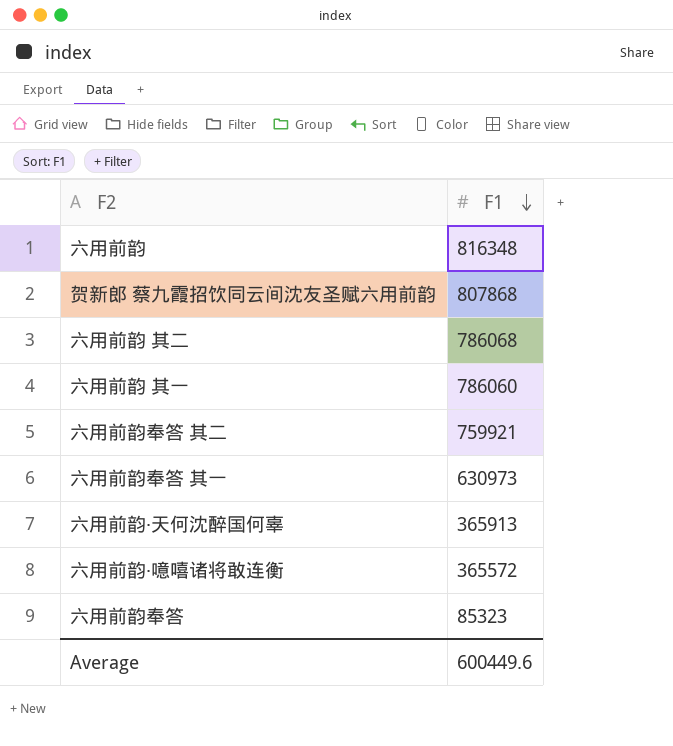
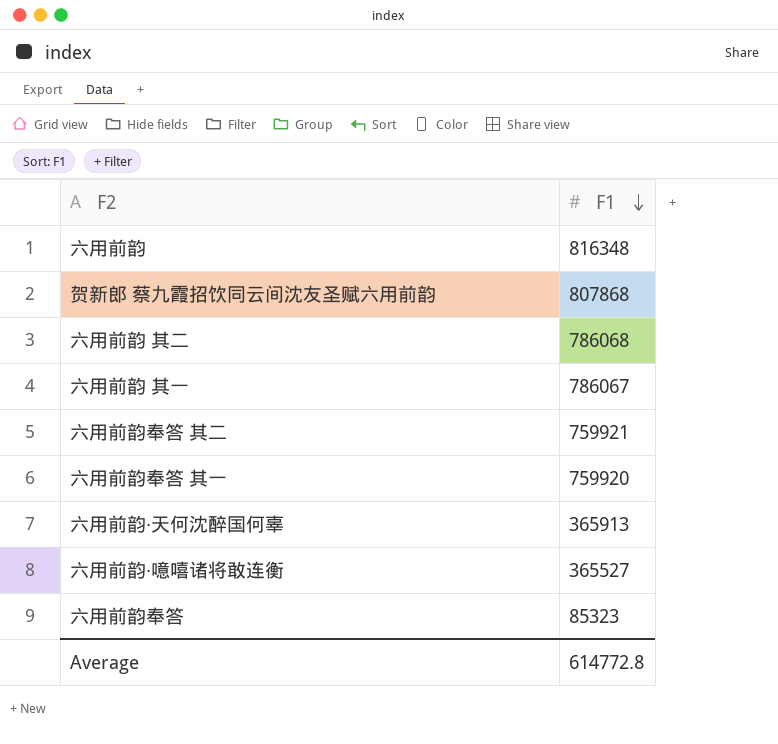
六用前韵 其一 | F1: 786060 -> 786067
六用前韵奉答 其一 | F1: 630973 -> 759920
六用前韵·噫嘻诸将敢连衡 | F1: 365572 -> 365527
Average | F1: 600449.6 -> 614772.8

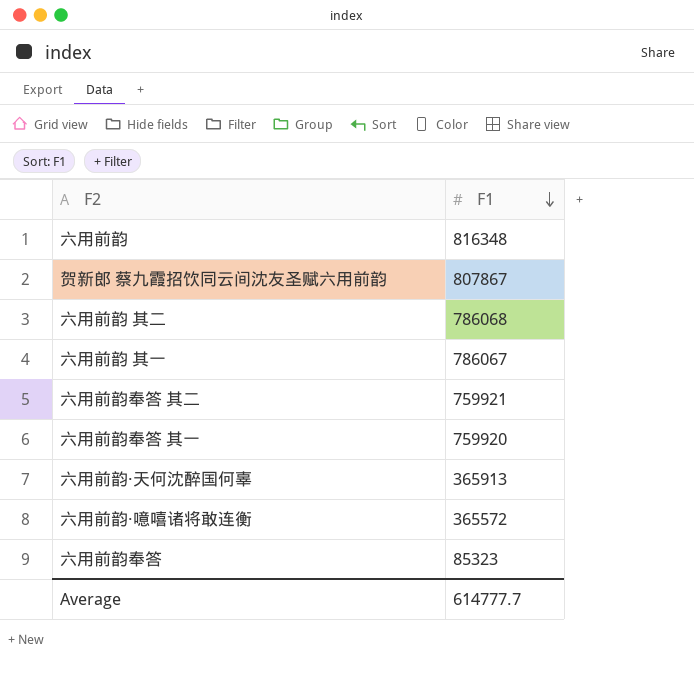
贺新郎 蔡九霞招饮同云间沈友圣赋六用前韵 | F1: 807868 -> 807867
六用前韵·噫嘻诸将敢连衡 | F1: 365527 -> 365572
Average | F1: 614772.8 -> 614777.7

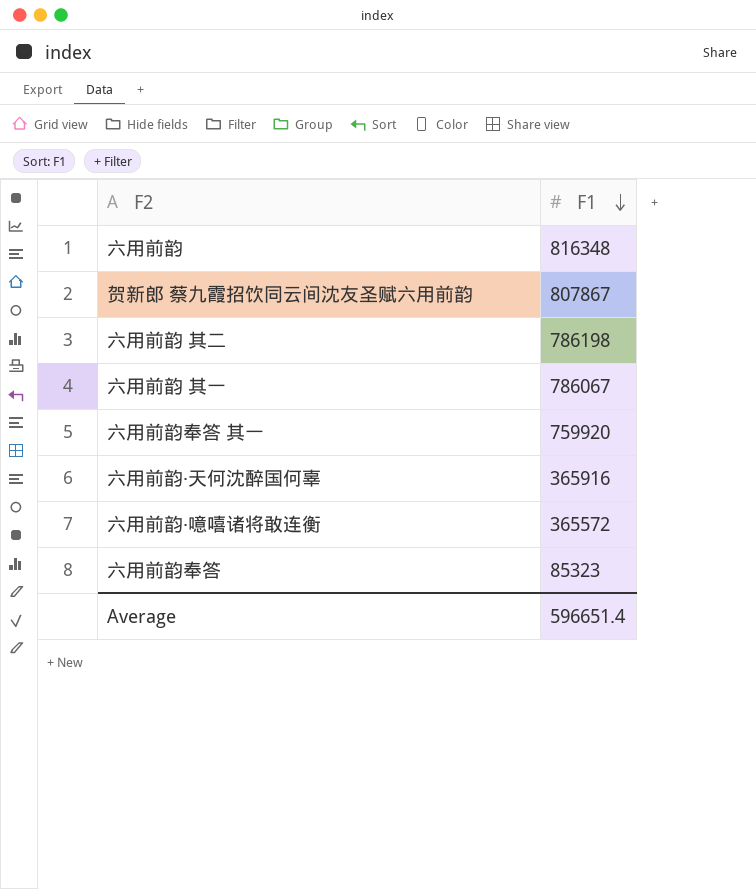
row 六用前韵奉答 其二: 759921 -> none
六用前韵 其二 | F1: 786068 -> 786198
六用前韵·天何沈醉国何辜 | F1: 365913 -> 365916
Average | F1: 614777.7 -> 596651.4

